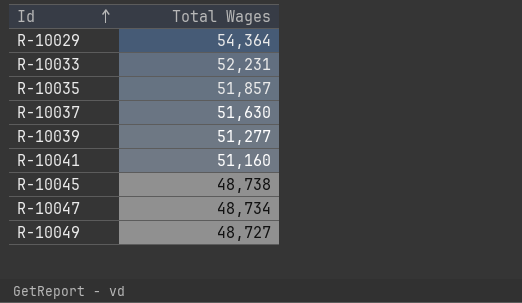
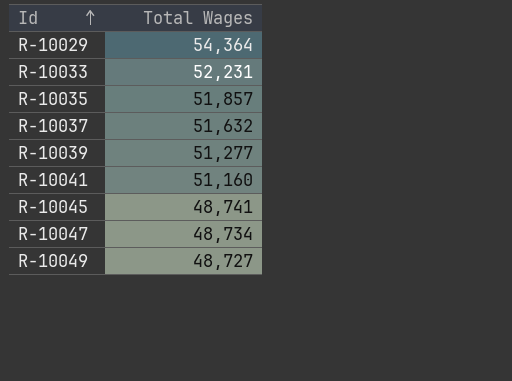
R-10037 | Total Wages: 51,630 -> 51,632
R-10045 | Total Wages: 48,738 -> 48,741

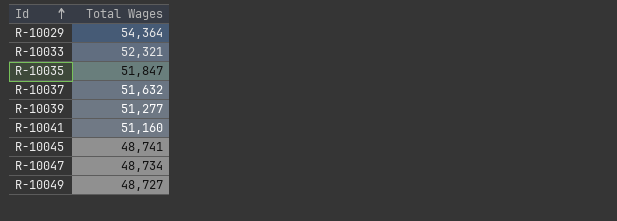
R-10033 | Total Wages: 52,231 -> 52,321
R-10035 | Total Wages: 51,857 -> 51,847

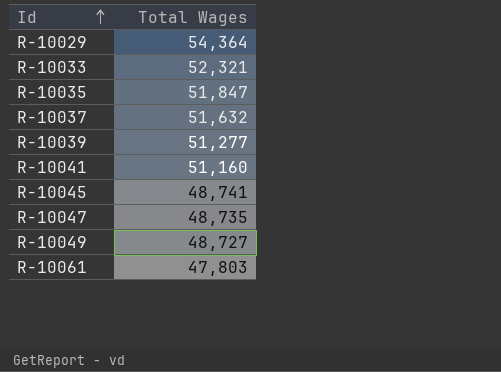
R-10047 | Total Wages: 48,734 -> 48,735
row R-10061: none -> 47,803

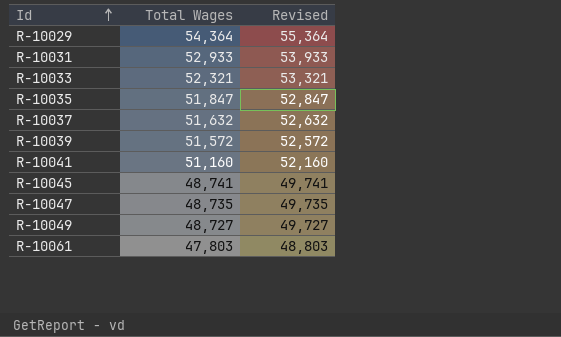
column Revised | formula: none -> [Total Wages] + 1000
row R-10031: none -> 52,933 | 53,933
R-10039 | Total Wages: 51,277 -> 51,572

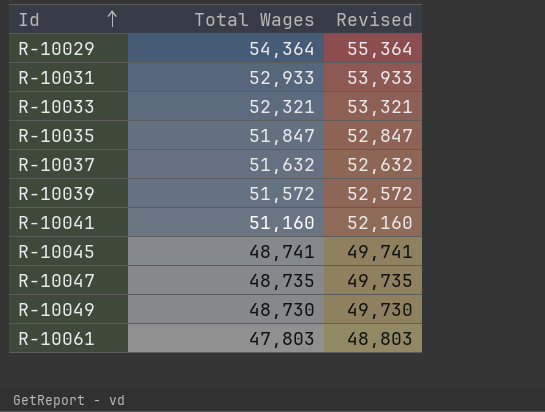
R-10049 | Total Wages: 48,727 -> 48,730
R-10049 | Revised: 49,727 -> 49,730

